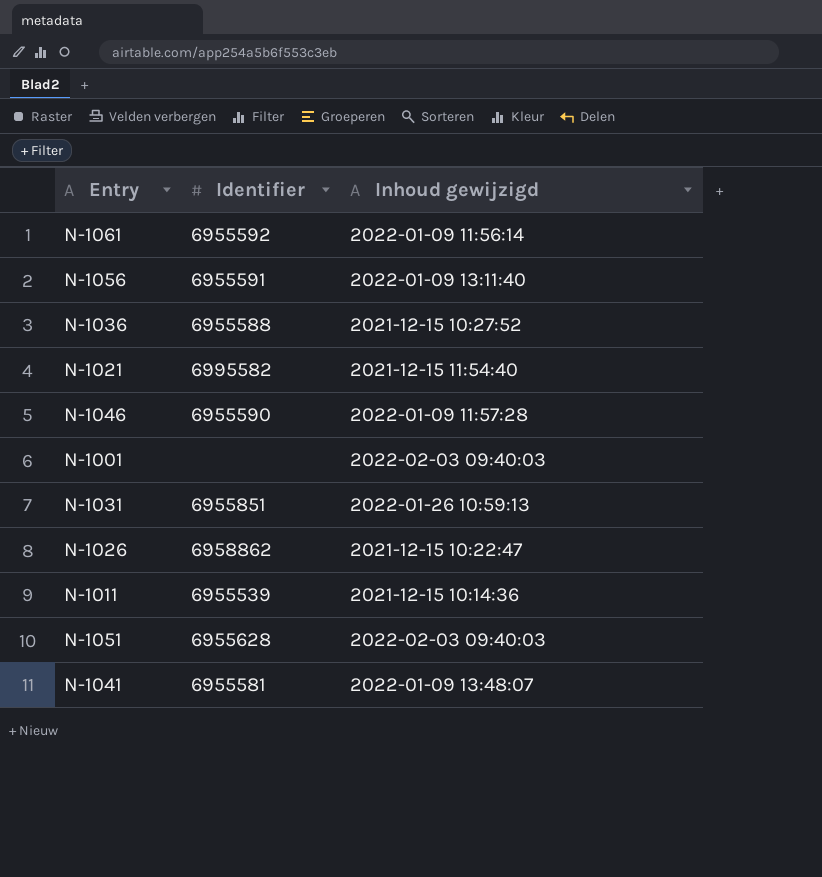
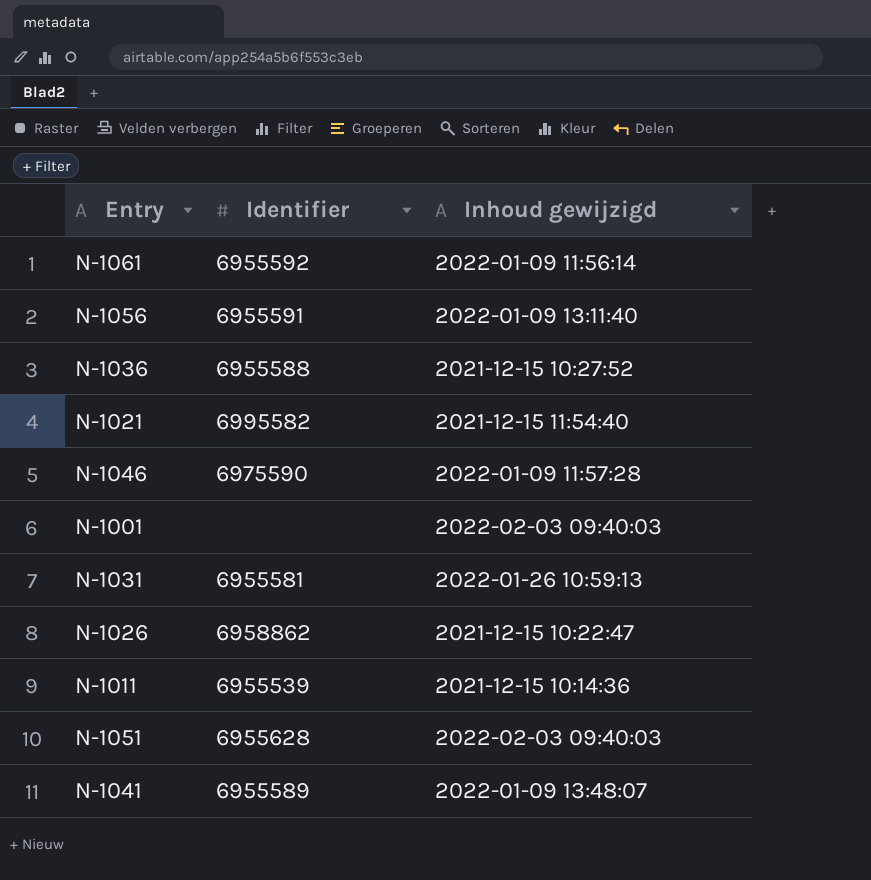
N-1046 | Identifier: 6955590 -> 6975590
N-1031 | Identifier: 6955851 -> 6955581
N-1041 | Identifier: 6955581 -> 6955589

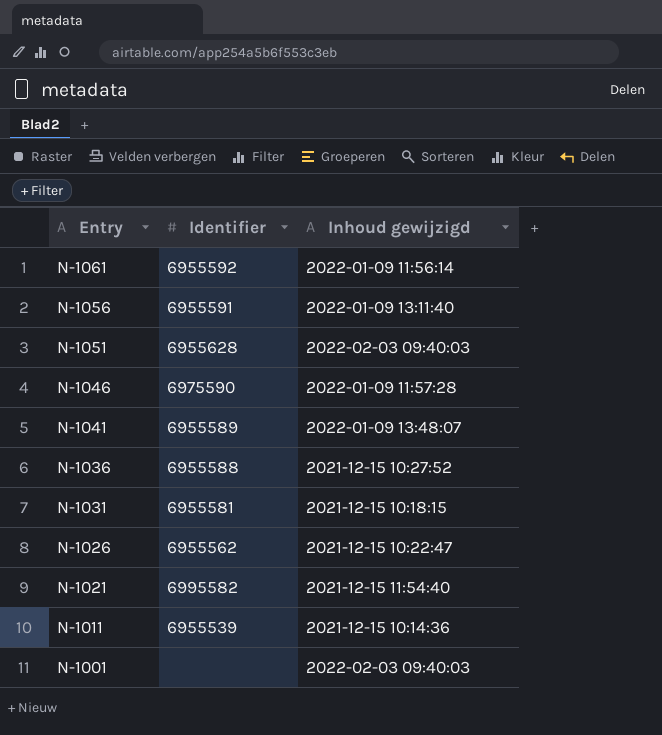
row order: none -> Entry descending
N-1031 | Inhoud gewijzigd: 2022-01-26 10:59:13 -> 2021-12-15 10:18:15
N-1026 | Identifier: 6958862 -> 6955562

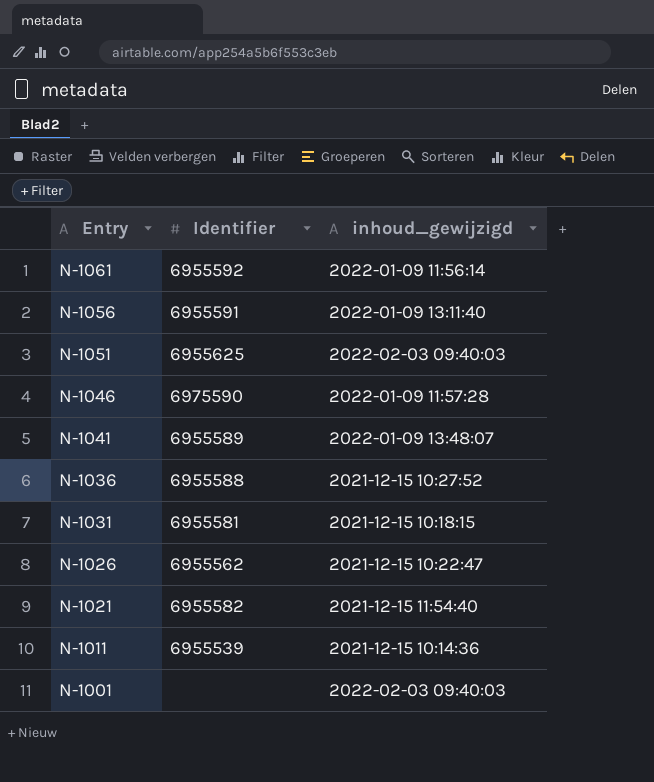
column name: Inhoud gewijzigd -> inhoud_gewijzigd
N-1051 | Identifier: 6955628 -> 6955625
N-1021 | Identifier: 6995582 -> 6955582

